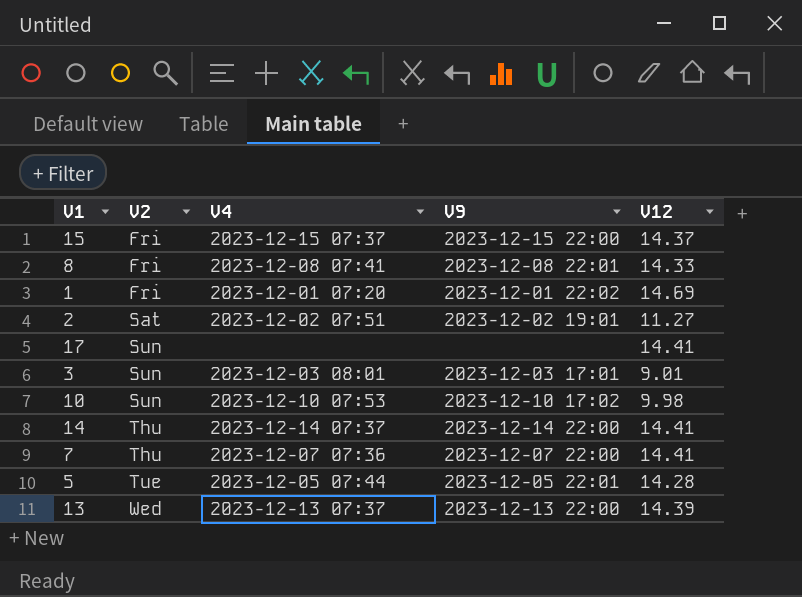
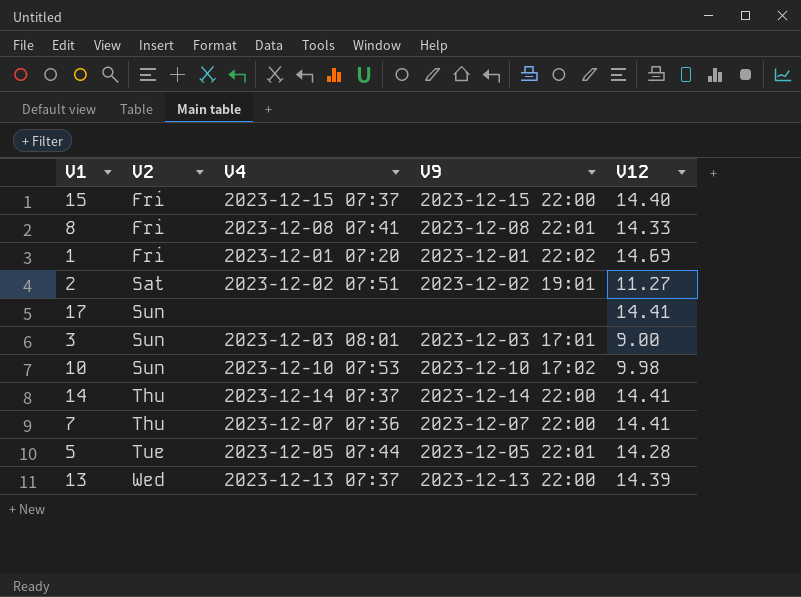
15 | V12: 14.37 -> 14.40
3 | V12: 9.01 -> 9.00

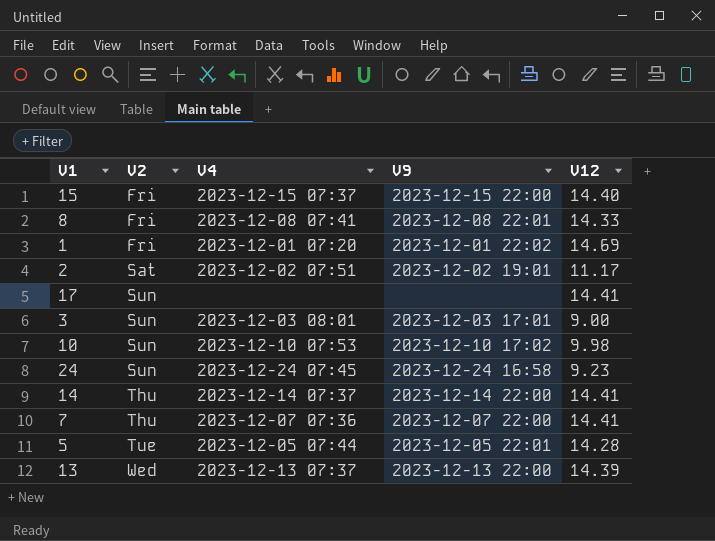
2 | V12: 11.27 -> 11.17
row 24: none -> Sun | 2023-12-24 07:45 | 2023-12-24 16:58 | 9.23

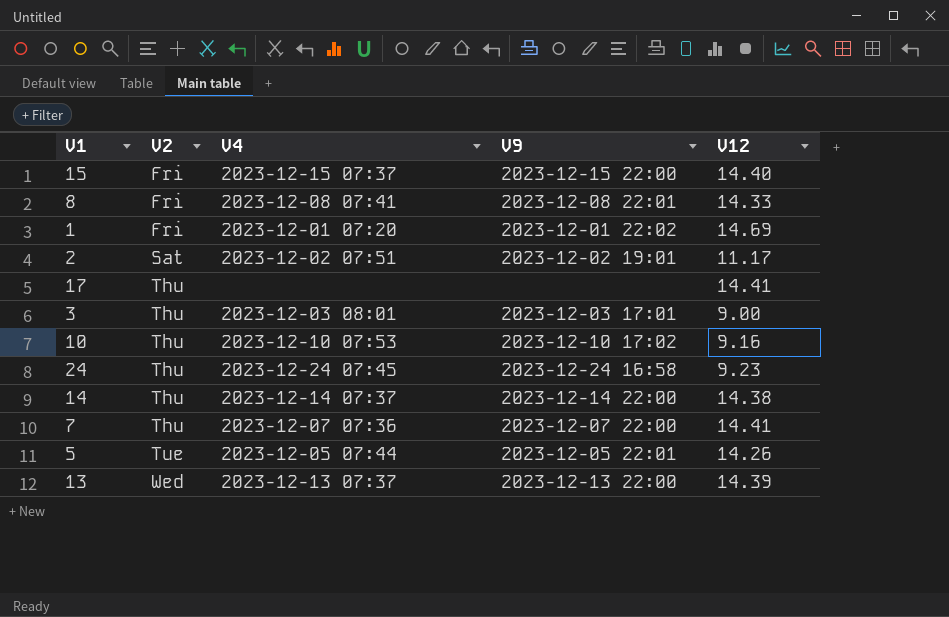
17 | V2: Sun -> Thu
3 | V2: Sun -> Thu
10 | V2: Sun -> Thu
10 | V12: 9.98 -> 9.16
24 | V2: Sun -> Thu
14 | V12: 14.41 -> 14.38
5 | V12: 14.28 -> 14.26

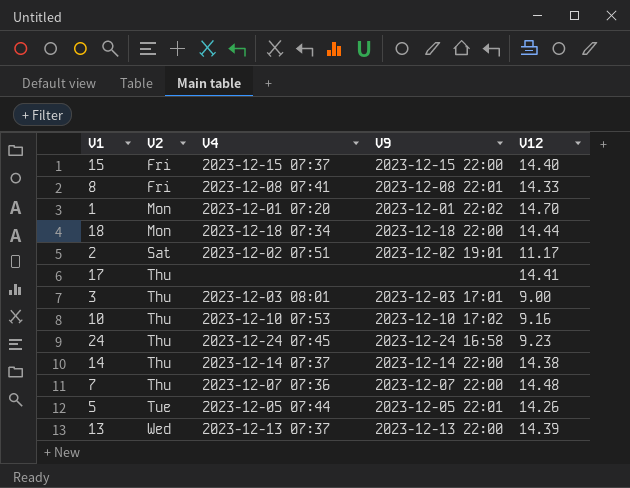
1 | V2: Fri -> Mon
1 | V12: 14.69 -> 14.70
row 18: none -> Mon | 2023-12-18 07:34 | 2023-12-18 22:00 | 14.44
7 | V12: 14.41 -> 14.48

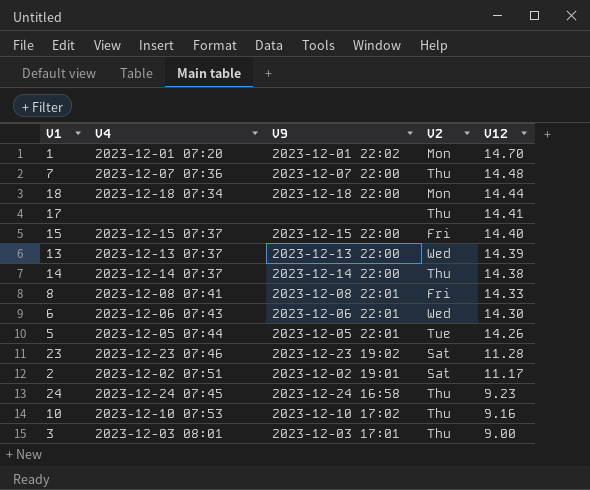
row order: V2 ascending -> V12 descending
column V2 | position: 2 -> 4
row 6: none -> 2023-12-06 07:43 | 2023-12-06 22:01 | Wed | 14.30
row 23: none -> 2023-12-23 07:46 | 2023-12-23 19:02 | Sat | 11.28

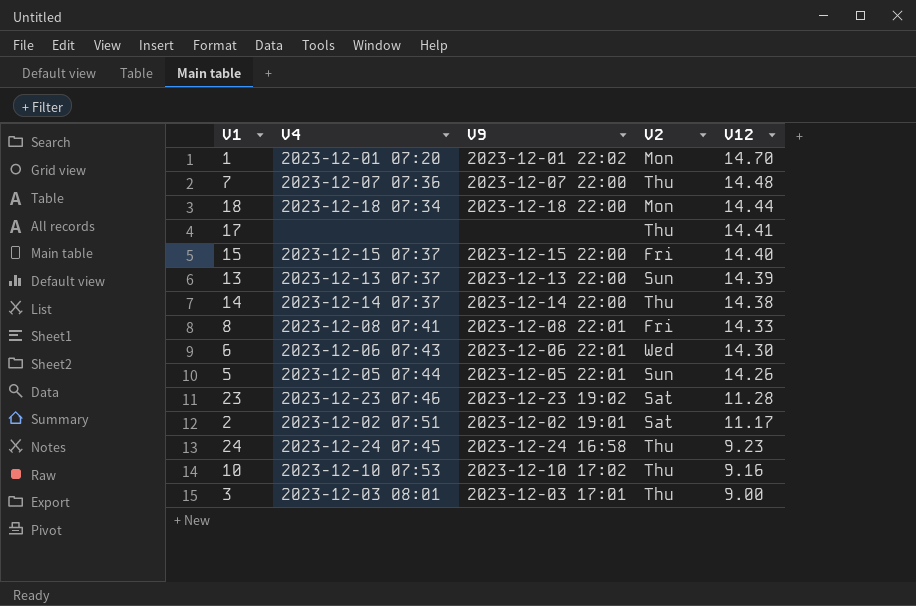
13 | V2: Wed -> Sun
5 | V2: Tue -> Sun

